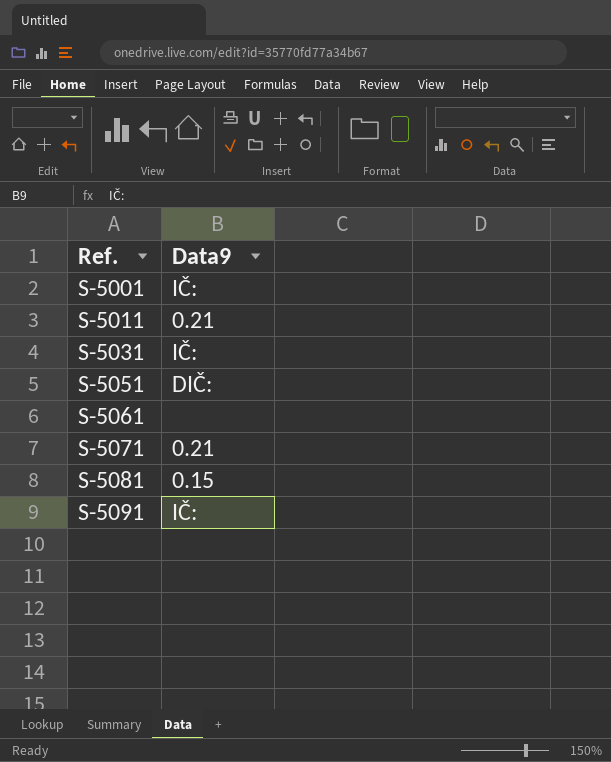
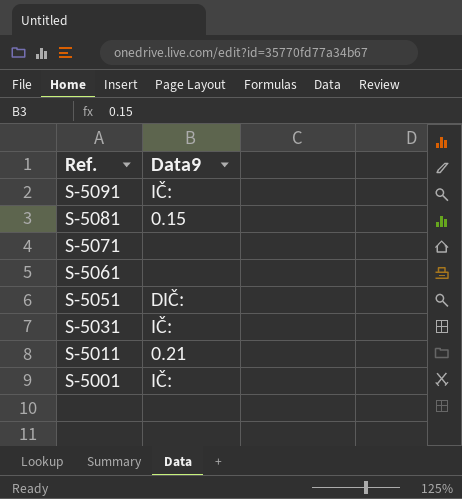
row order: Ref. ascending -> Ref. descending
S-5071 | Data9: 0.21 -> none

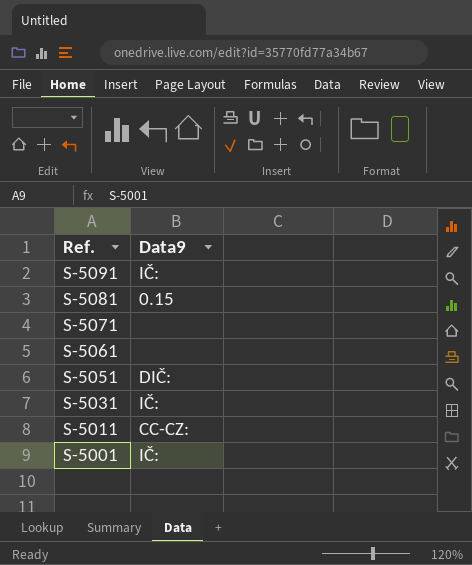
S-5011 | Data9: 0.21 -> CC-CZ:

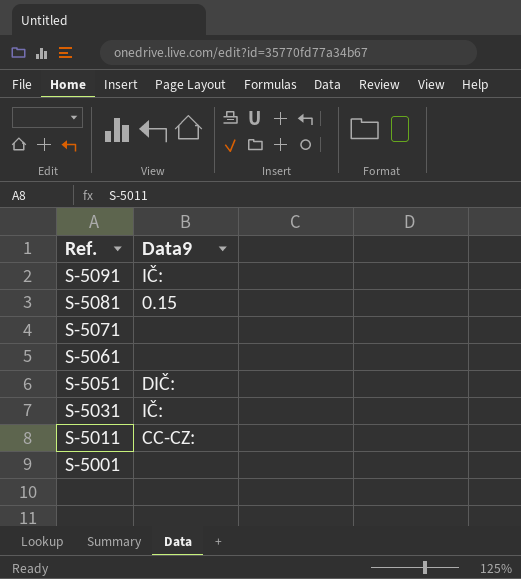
S-5001 | Data9: IČ: -> none

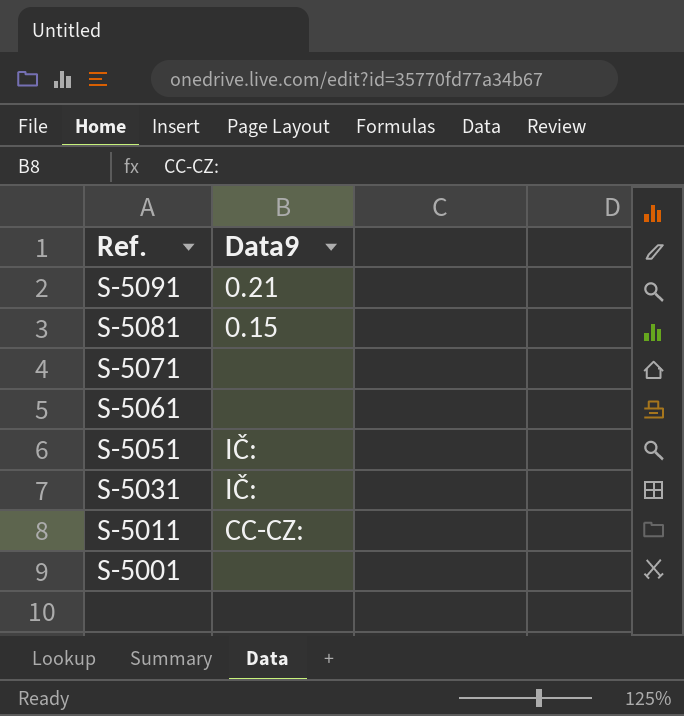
S-5091 | Data9: IČ: -> 0.21
S-5051 | Data9: DIČ: -> IČ:

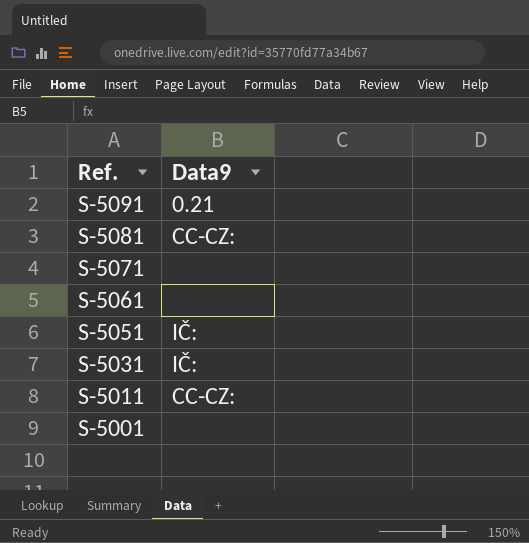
S-5081 | Data9: 0.15 -> CC-CZ:

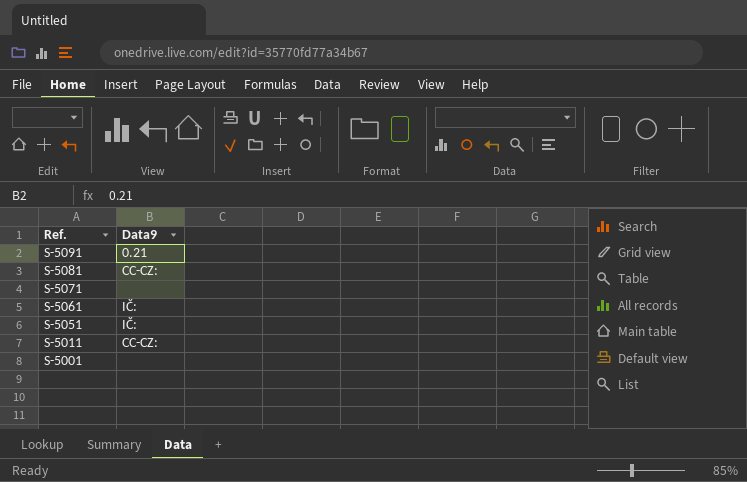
row S-5031: IČ: -> none
S-5061 | Data9: none -> IČ:

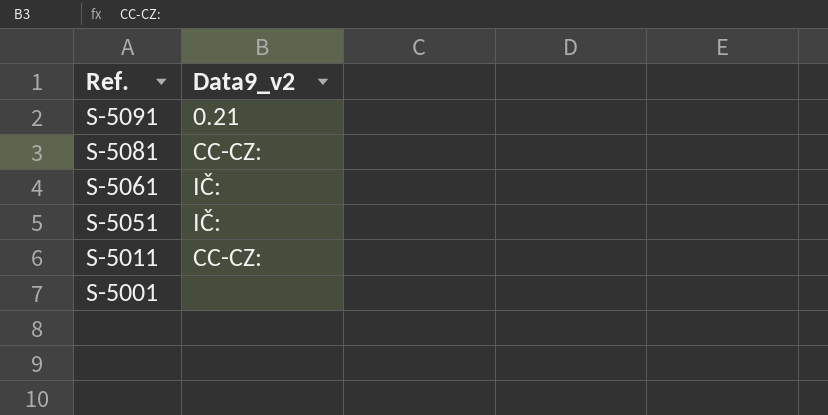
column name: Data9 -> Data9_v2
row S-5071: none -> none

